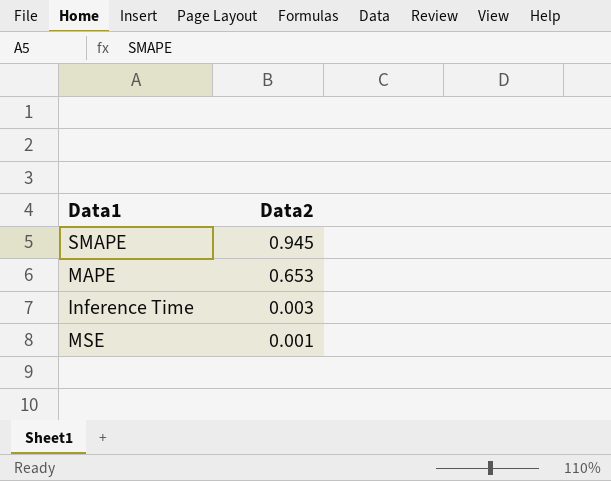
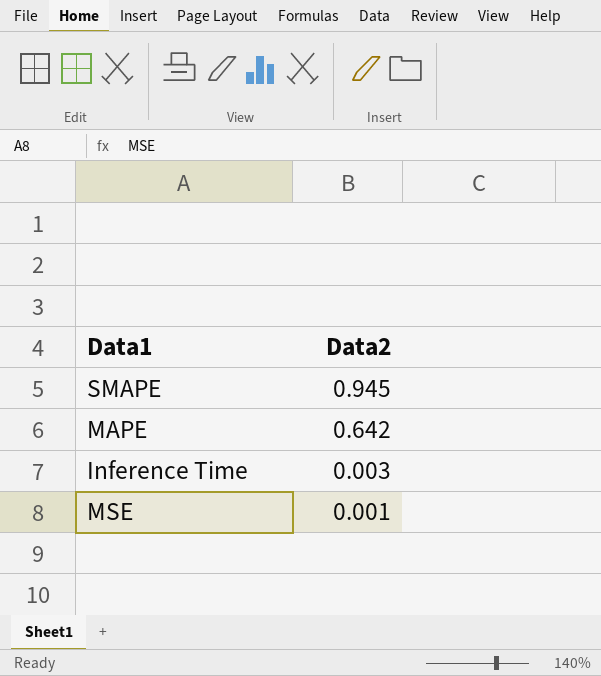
MAPE | Data2: 0.653 -> 0.642

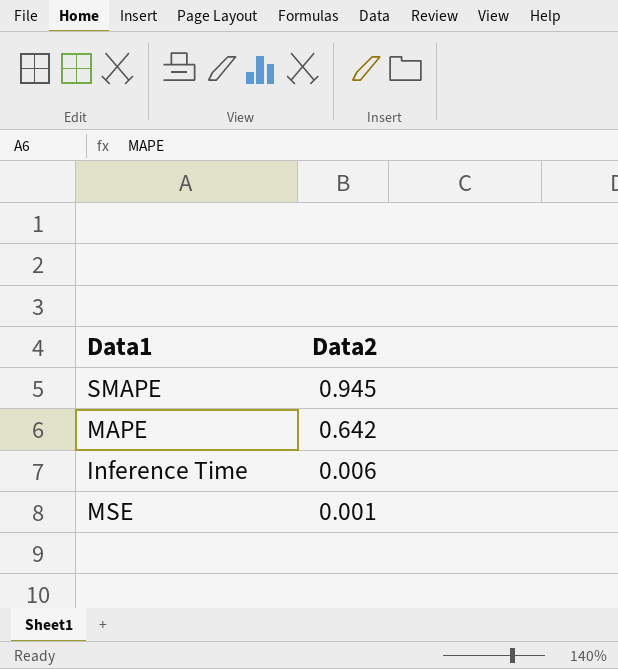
Inference Time | Data2: 0.003 -> 0.006

